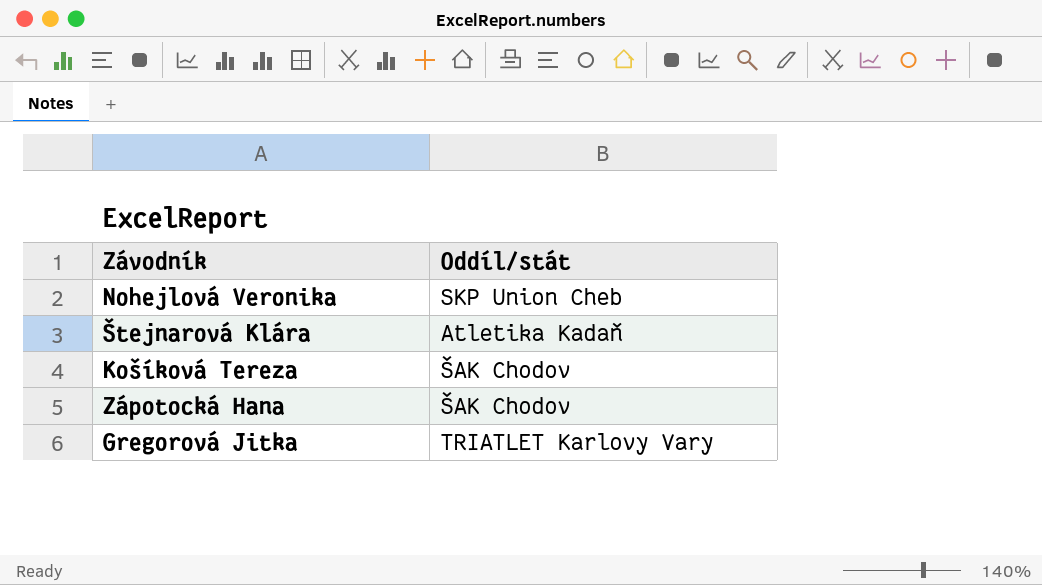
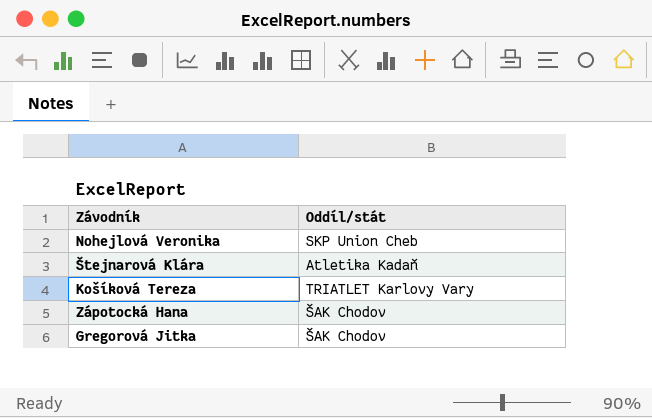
Košíková Tereza | Oddíl/stát: ŠAK Chodov -> TRIATLET Karlovy Vary
Gregorová Jitka | Oddíl/stát: TRIATLET Karlovy Vary -> ŠAK Chodov

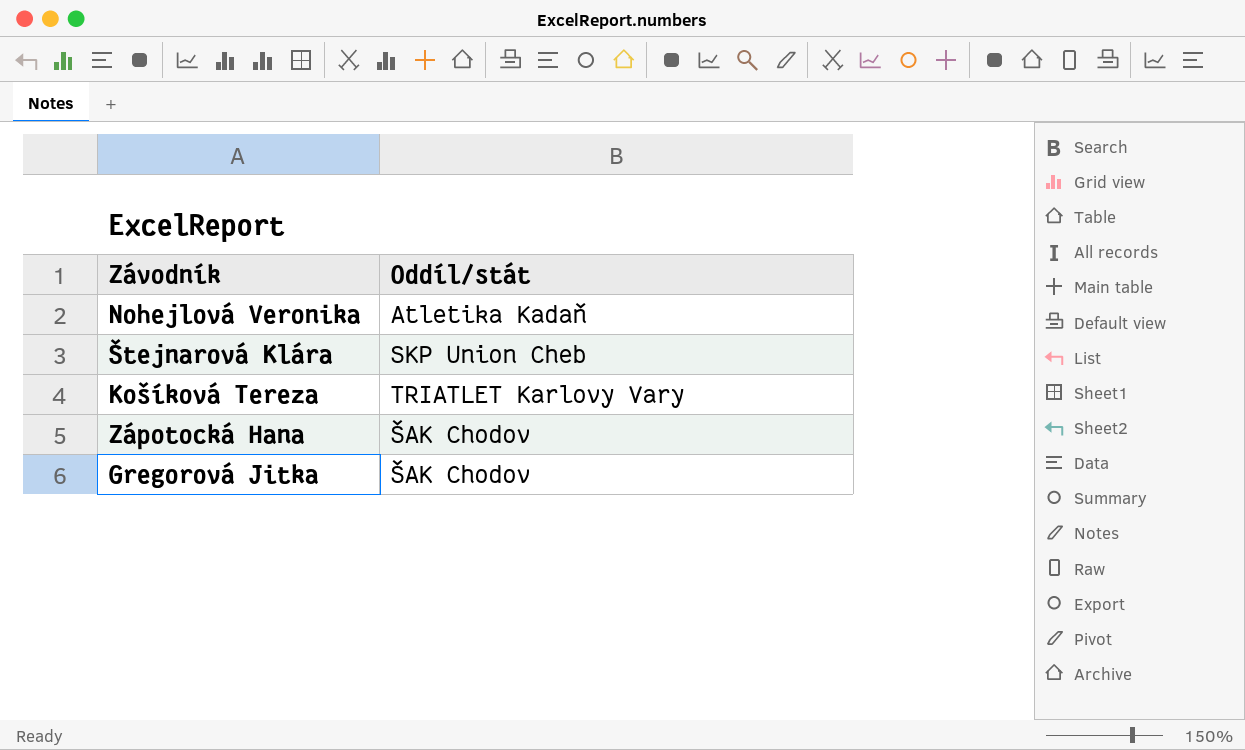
Nohejlová Veronika | Oddíl/stát: SKP Union Cheb -> Atletika Kadaň
Štejnarová Klára | Oddíl/stát: Atletika Kadaň -> SKP Union Cheb

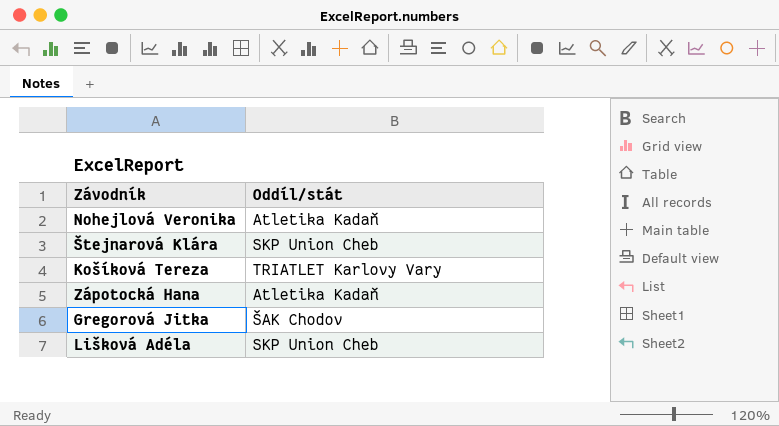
Zápotocká Hana | Oddíl/stát: ŠAK Chodov -> Atletika Kadaň
row Lišková Adéla: none -> SKP Union Cheb

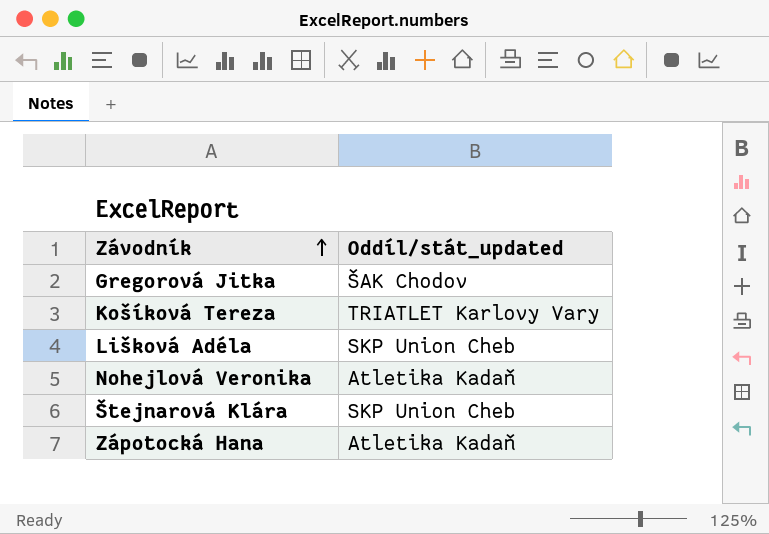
row order: none -> Závodník ascending
column name: Oddíl/stát -> Oddíl/stát_updated

